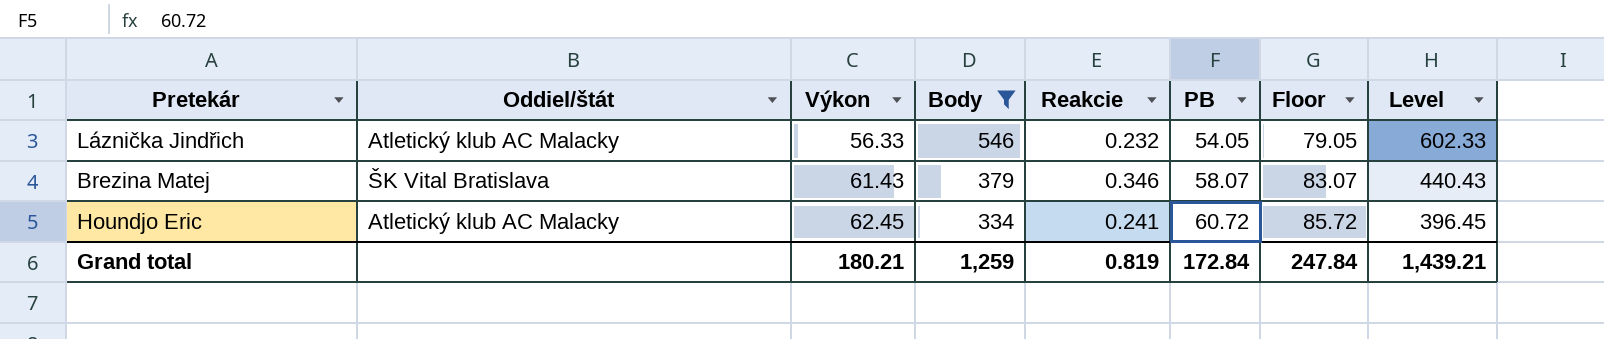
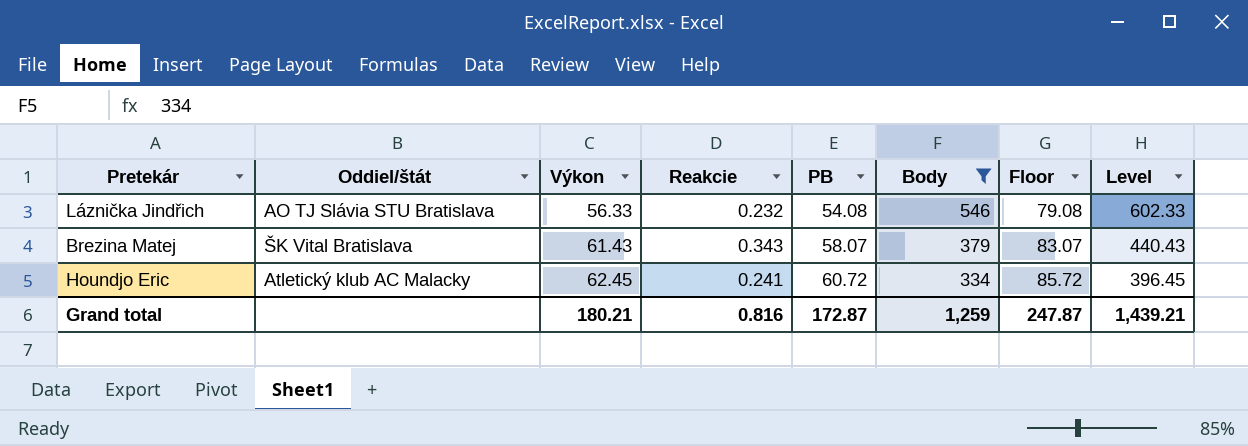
column Body | position: 4 -> 6
Láznička Jindřich | Oddiel/štát: Atletický klub AC Malacky -> AO TJ Slávia STU Bratislava
Láznička Jindřich | PB: 54.05 -> 54.08
Láznička Jindřich | Floor: 79.05 -> 79.08
Brezina Matej | Reakcie: 0.346 -> 0.343
Grand total | Reakcie: 0.819 -> 0.816
Grand total | PB: 172.84 -> 172.87
Grand total | Floor: 247.84 -> 247.87

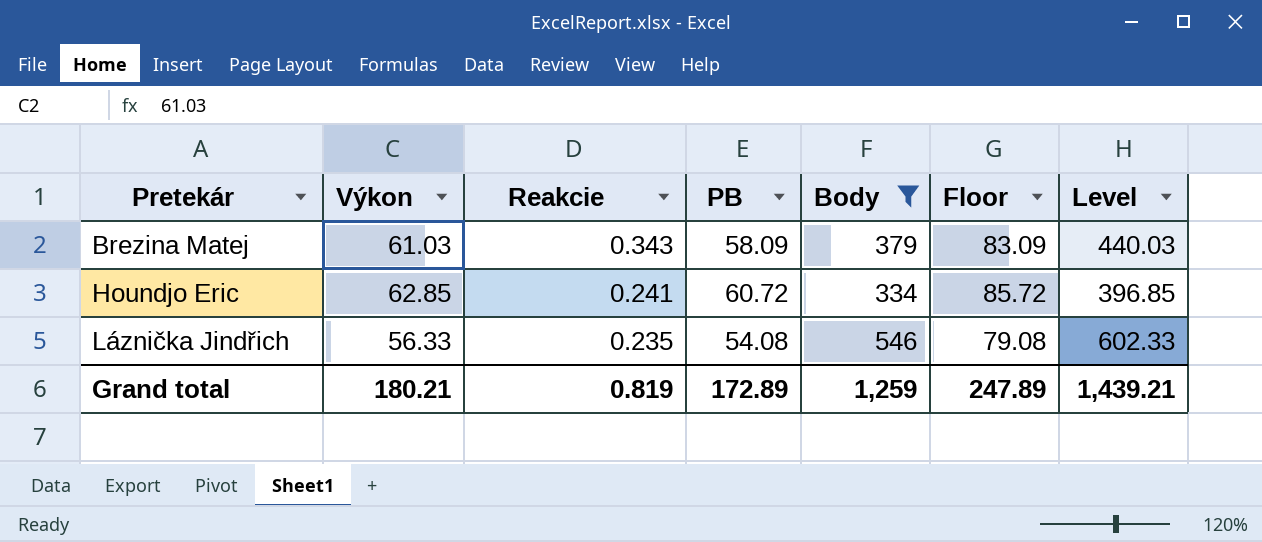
row order: Výkon ascending -> Pretekár ascending
column Oddiel/štát | position: 2 -> none
Brezina Matej | Výkon: 61.43 -> 61.03
Brezina Matej | PB: 58.07 -> 58.09
Brezina Matej | Floor: 83.07 -> 83.09
Brezina Matej | Level: 440.43 -> 440.03
Houndjo Eric | Výkon: 62.45 -> 62.85
Houndjo Eric | Level: 396.45 -> 396.85
Láznička Jindřich | Reakcie: 0.232 -> 0.235
Grand total | Reakcie: 0.816 -> 0.819
Grand total | PB: 172.87 -> 172.89
Grand total | Floor: 247.87 -> 247.89

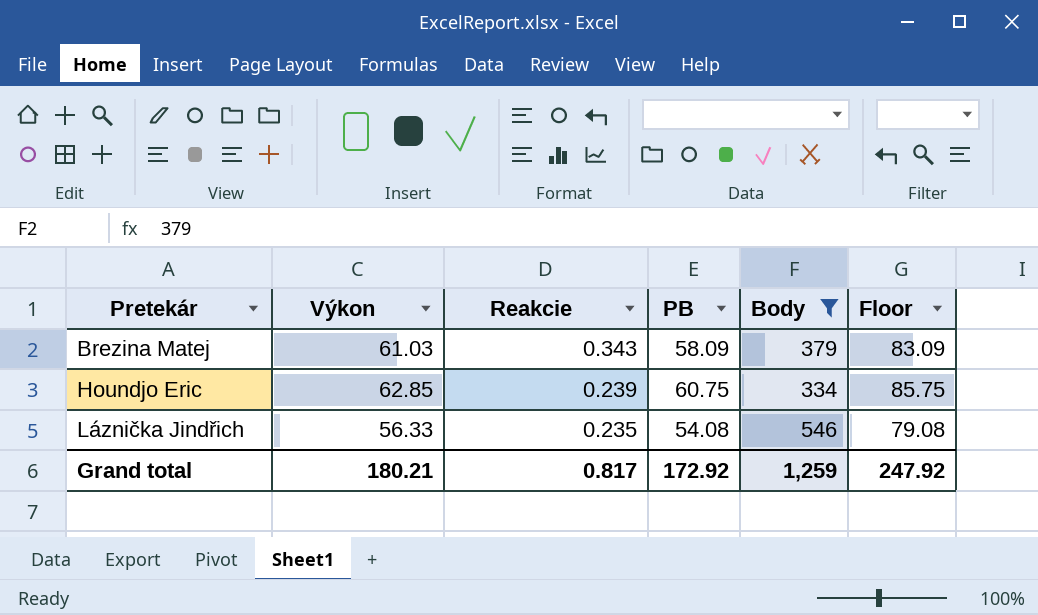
column Level | formula: [Výkon] + [Body] -> none
Houndjo Eric | Reakcie: 0.241 -> 0.239
Houndjo Eric | PB: 60.72 -> 60.75
Houndjo Eric | Floor: 85.72 -> 85.75
Grand total | Reakcie: 0.819 -> 0.817
Grand total | PB: 172.89 -> 172.92
Grand total | Floor: 247.89 -> 247.92

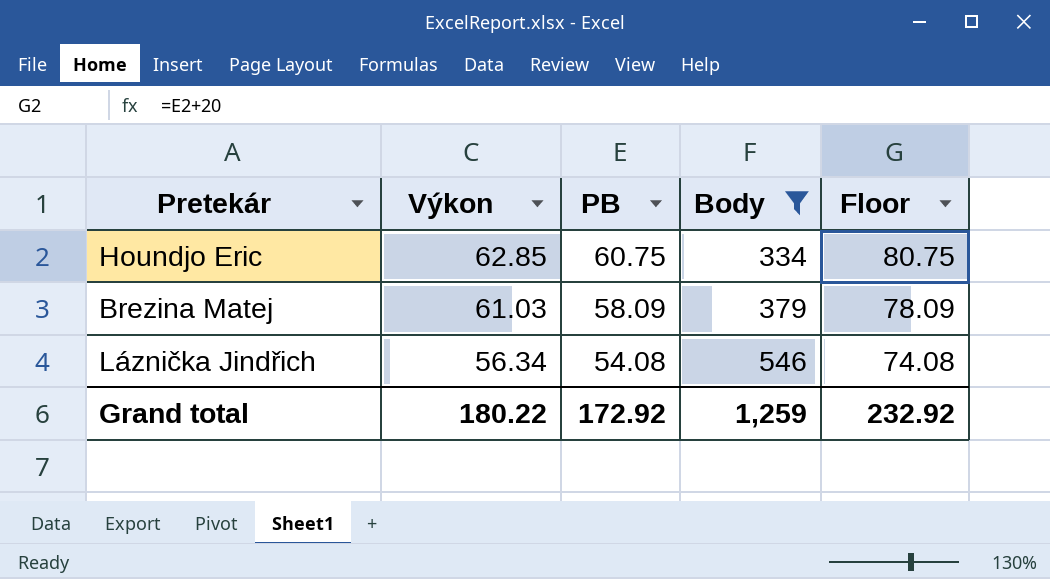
row order: Pretekár ascending -> Výkon descending
column Reakcie | position: 3 -> none
column Floor | formula: [PB] + 25 -> [PB] + 20
Láznička Jindřich | Výkon: 56.33 -> 56.34
Grand total | Výkon: 180.21 -> 180.22
Grand total | Floor: 247.92 -> 232.92

